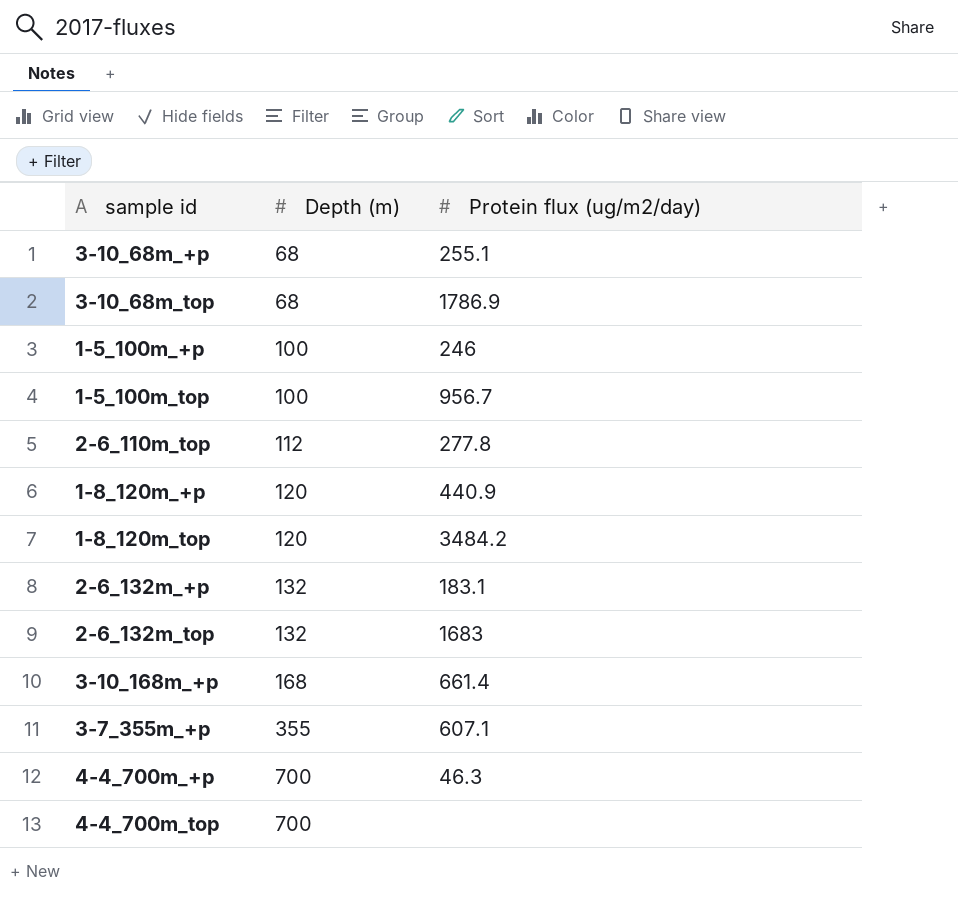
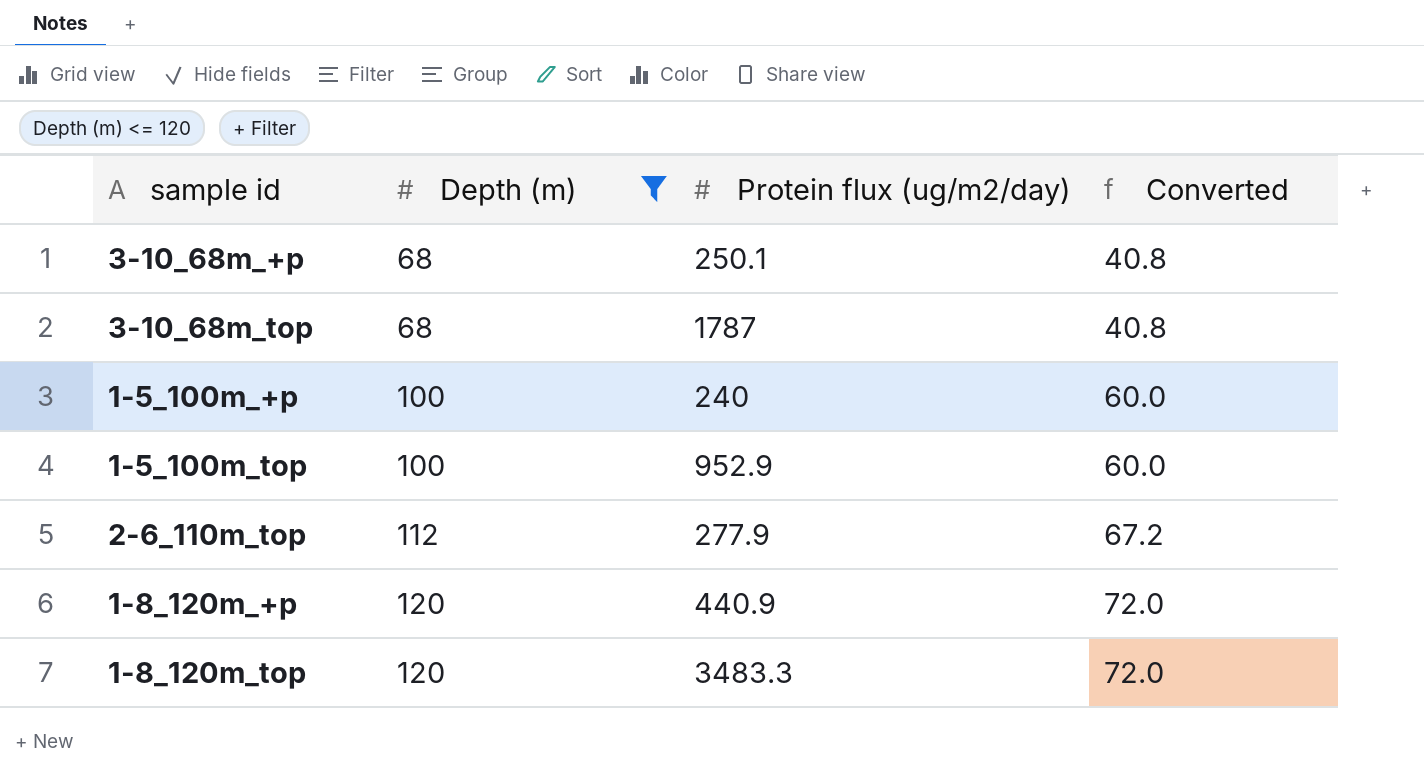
filter: none -> Depth (m) <= 120
column Converted | formula: none -> [Depth (m)] * 0.6
3-10_68m_+p | Protein flux (ug/m2/day): 255.1 -> 250.1
3-10_68m_top | Protein flux (ug/m2/day): 1786.9 -> 1787
1-5_100m_+p | Protein flux (ug/m2/day): 246 -> 240
1-5_100m_top | Protein flux (ug/m2/day): 956.7 -> 952.9
2-6_110m_top | Protein flux (ug/m2/day): 277.8 -> 277.9
1-8_120m_top | Protein flux (ug/m2/day): 3484.2 -> 3483.3

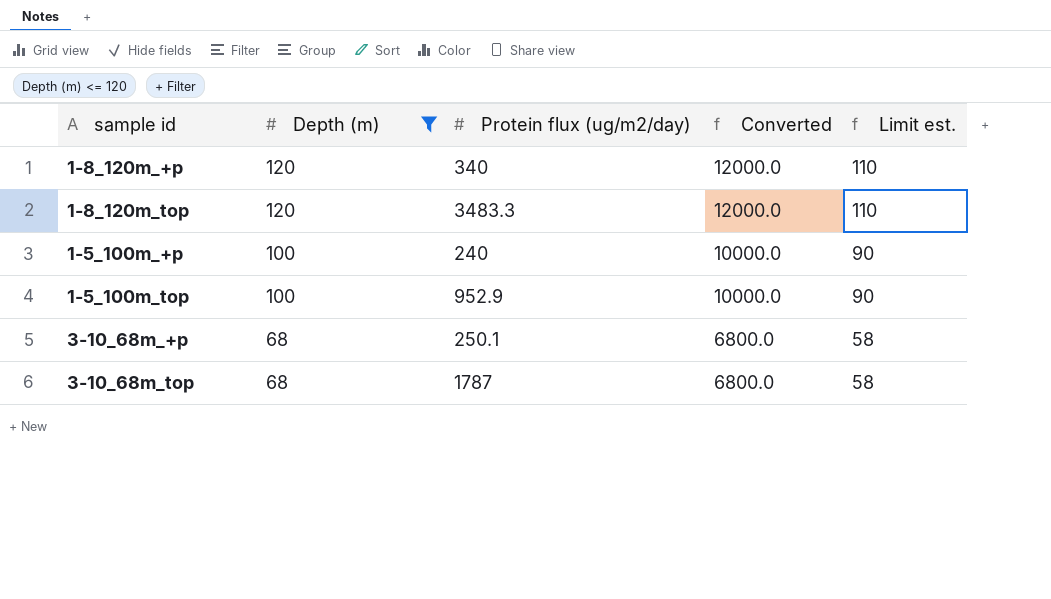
row order: Depth (m) ascending -> Depth (m) descending
column Converted | formula: [Depth (m)] * 0.6 -> [Depth (m)] * 100
column Limit est. | formula: none -> [Depth (m)] - 10
row 2-6_110m_top: 112 | 277.9 | 67.2 -> none
1-8_120m_+p | Protein flux (ug/m2/day): 440.9 -> 340

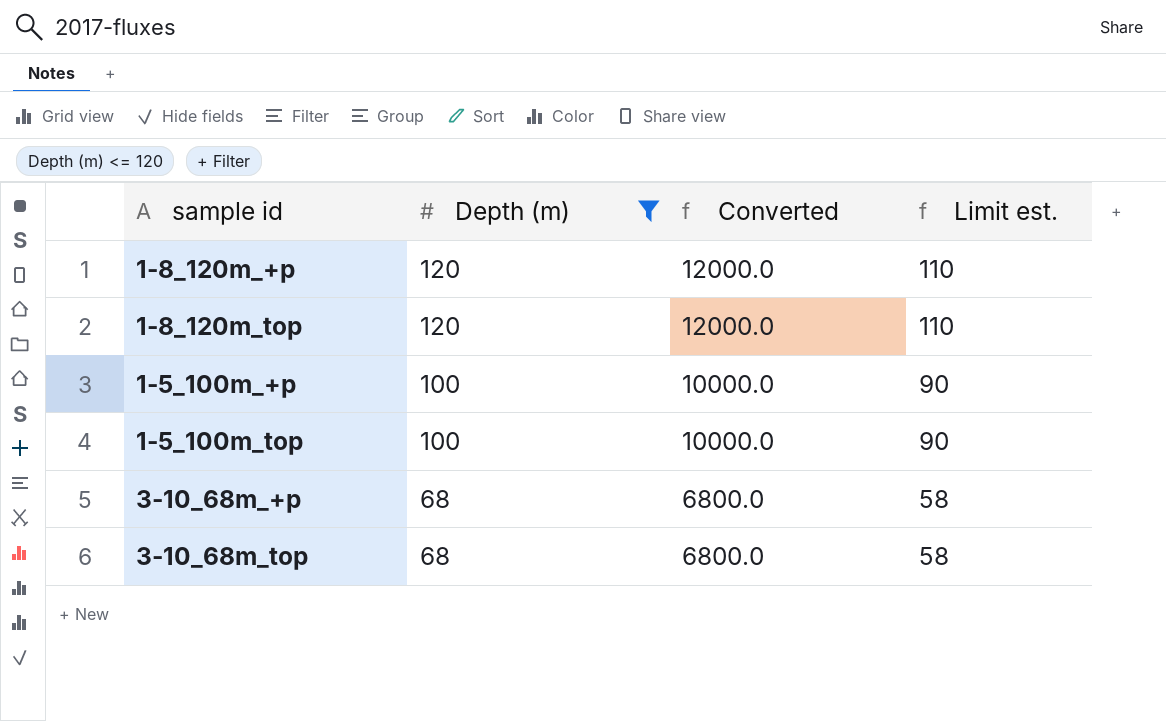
column Protein flux (ug/m2/day) | position: 3 -> none

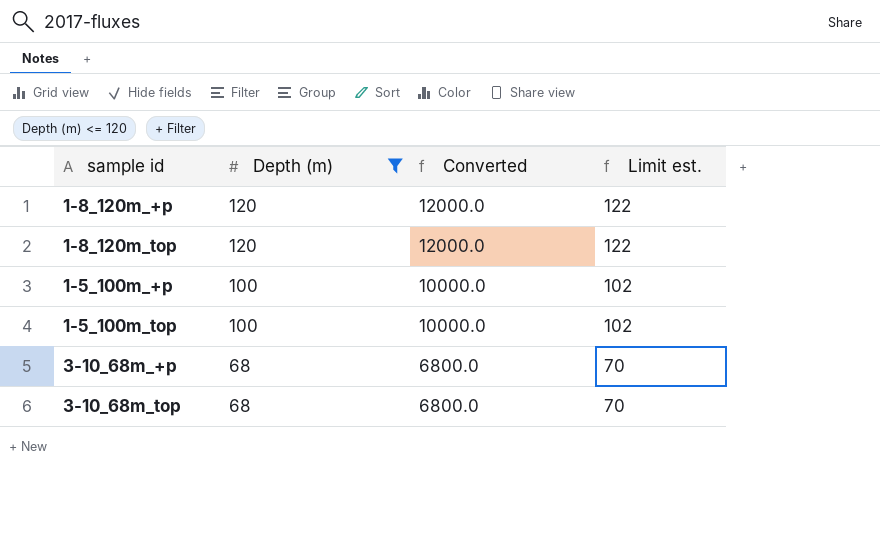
column Limit est. | formula: [Depth (m)] - 10 -> [Depth (m)] + 2

